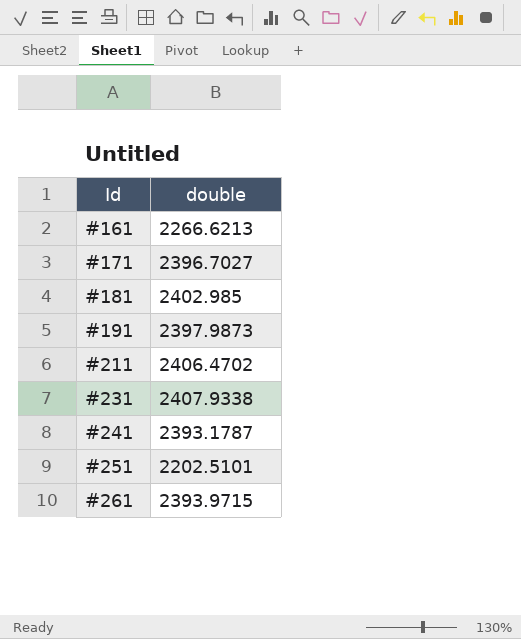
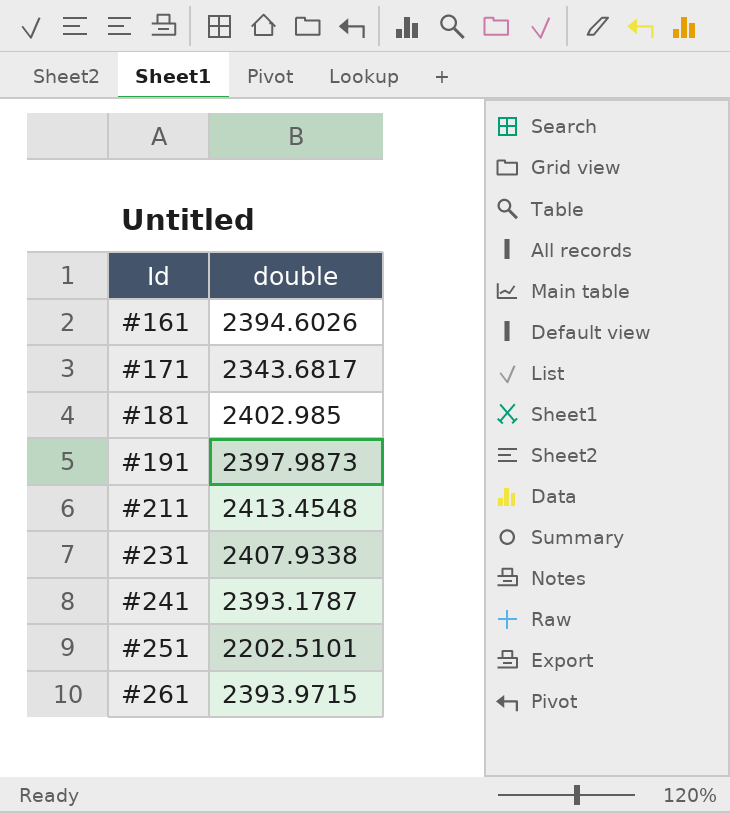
#161 | double: 2266.6213 -> 2394.6026
#171 | double: 2396.7027 -> 2343.6817
#211 | double: 2406.4702 -> 2413.4548

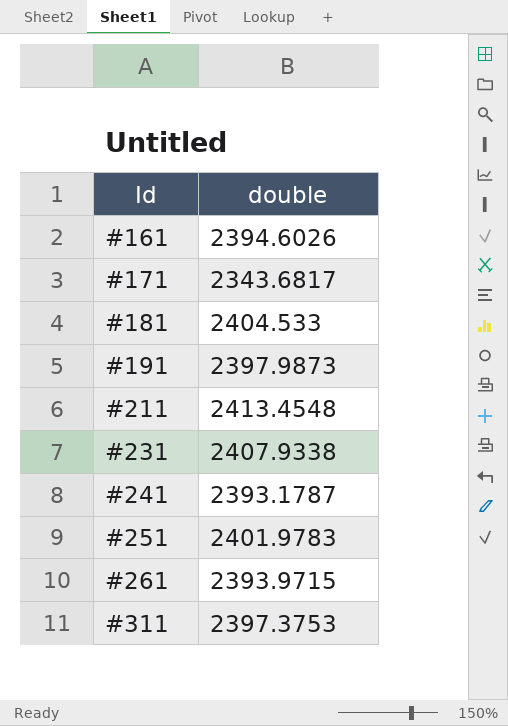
#181 | double: 2402.985 -> 2404.533
#251 | double: 2202.5101 -> 2401.9783
row #311: none -> 2397.3753

